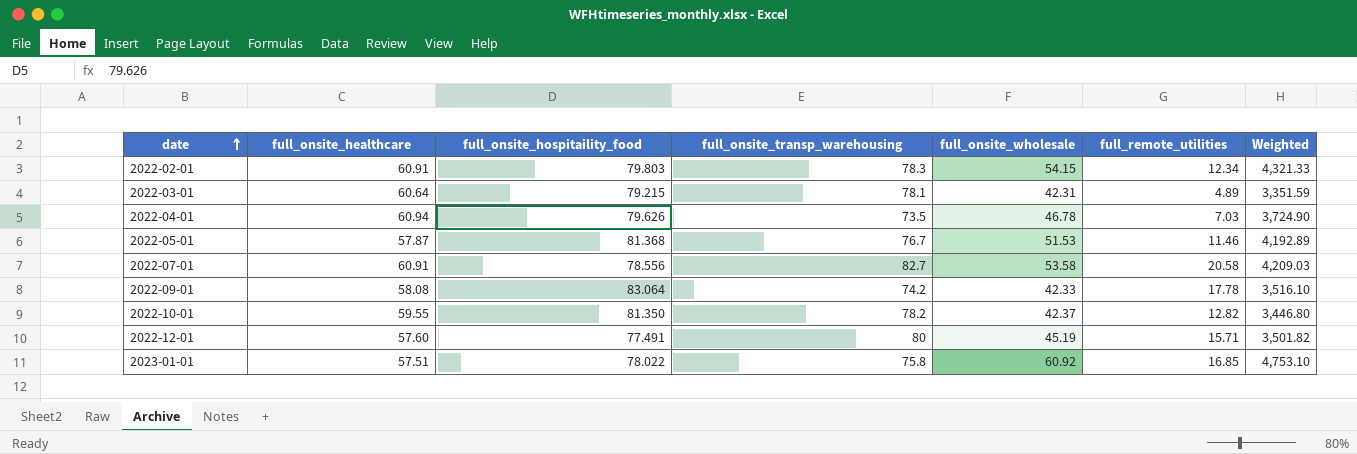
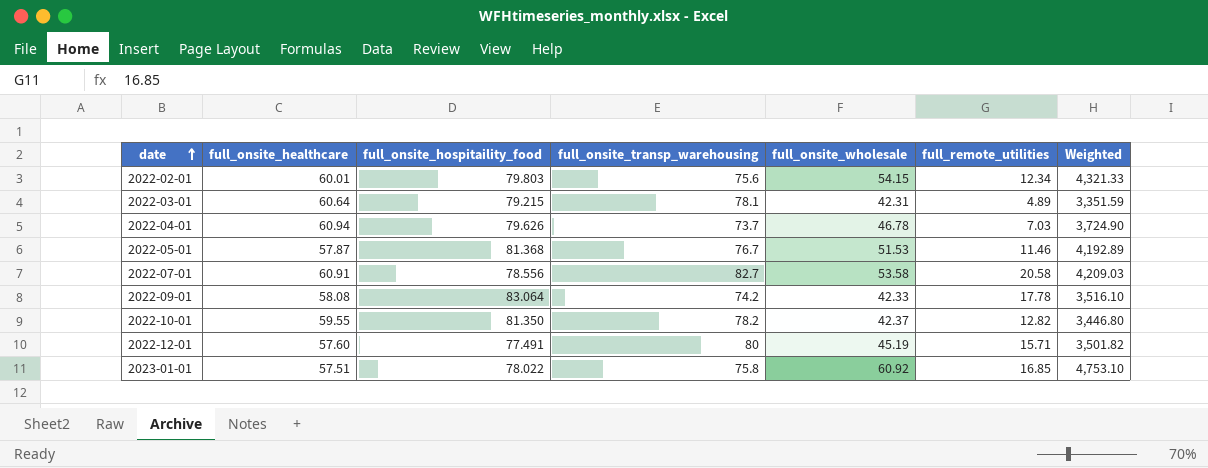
2022-02-01 | full_onsite_healthcare: 60.91 -> 60.01
2022-02-01 | full_onsite_transp_warehousing: 78.3 -> 75.6
2022-04-01 | full_onsite_transp_warehousing: 73.5 -> 73.7

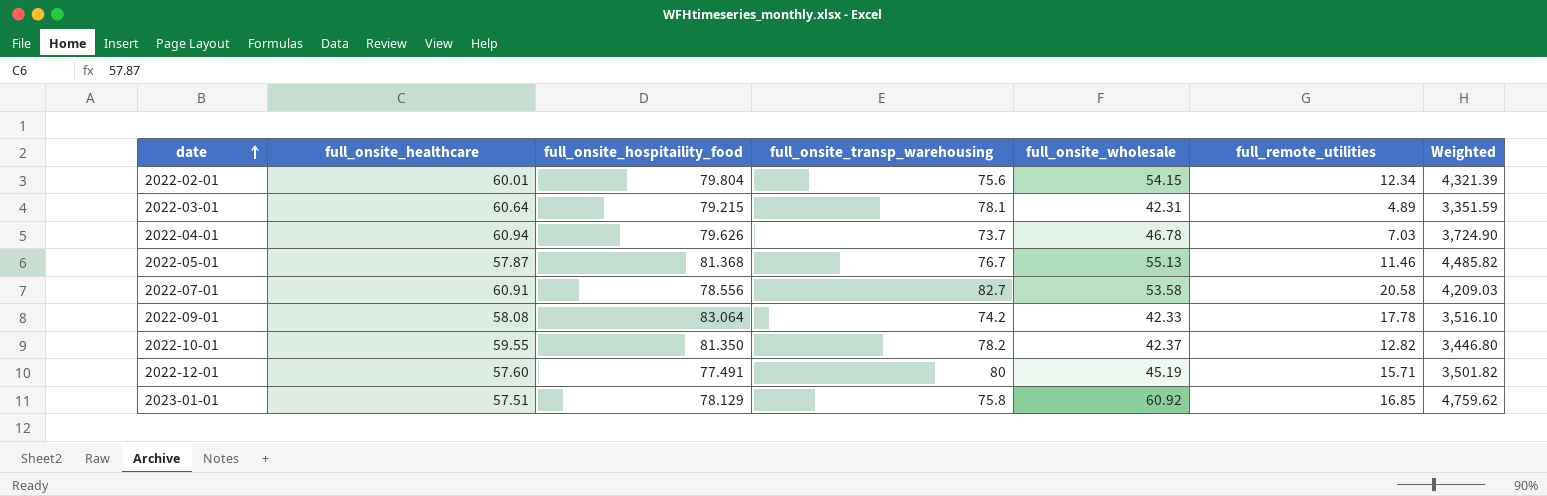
2022-02-01 | full_onsite_hospitaility_food: 79.803 -> 79.804
2022-02-01 | Weighted: 4,321.33 -> 4,321.39
2022-05-01 | full_onsite_wholesale: 51.53 -> 55.13
2022-05-01 | Weighted: 4,192.89 -> 4,485.82
2023-01-01 | full_onsite_hospitaility_food: 78.022 -> 78.129
2023-01-01 | Weighted: 4,753.10 -> 4,759.62

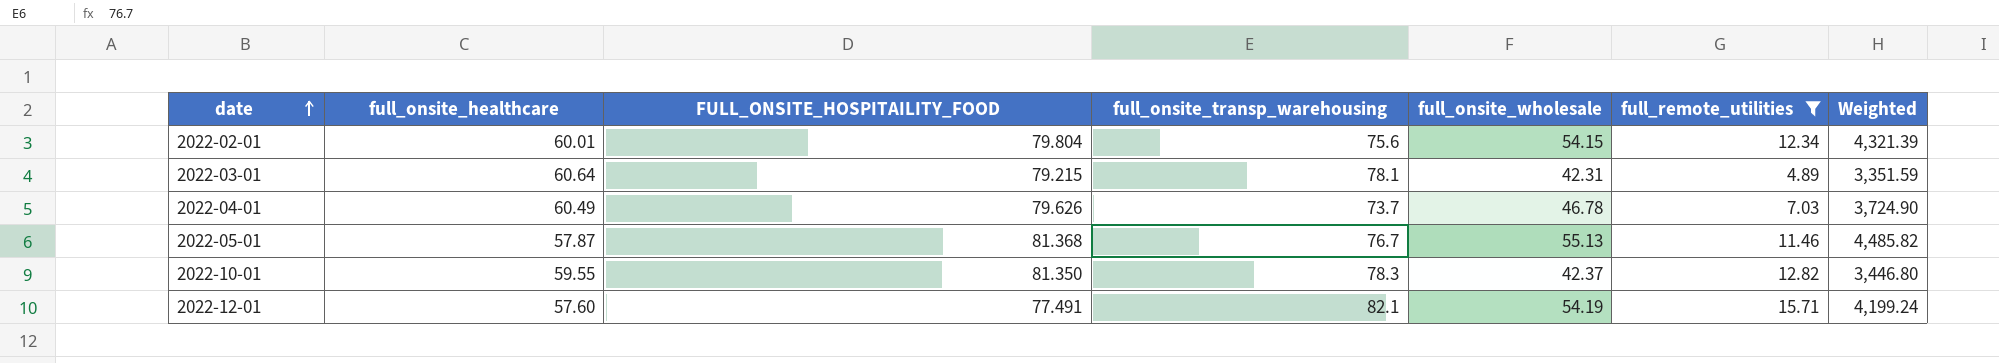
filter: none -> full_remote_utilities <= 15.71
column name: full_onsite_hospitaility_food -> FULL_ONSITE_HOSPITAILITY_FOOD
2022-04-01 | full_onsite_healthcare: 60.94 -> 60.49
2022-10-01 | full_onsite_transp_warehousing: 78.2 -> 78.3
2022-12-01 | full_onsite_transp_warehousing: 80 -> 82.1
2022-12-01 | full_onsite_wholesale: 45.19 -> 54.19
2022-12-01 | Weighted: 3,501.82 -> 4,199.24

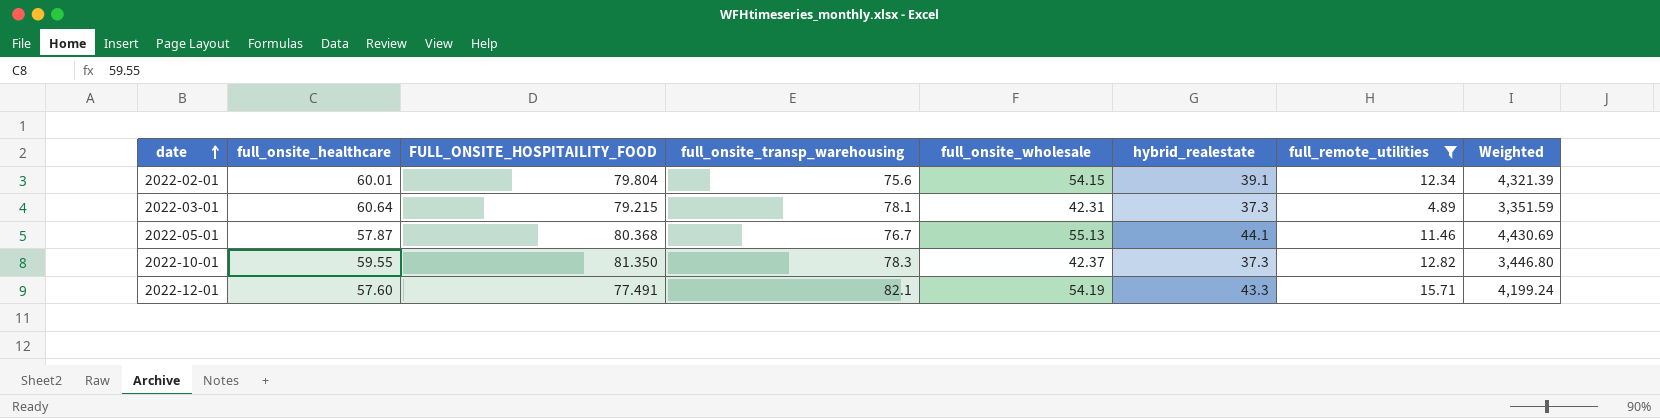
column hybrid_realestate | position: none -> 6
row 2022-04-01: 60.49 | 79.626 | 73.7 | 46.78 | 7.03 | 3,724.90 -> none
2022-05-01 | FULL_ONSITE_HOSPITAILITY_FOOD: 81.368 -> 80.368
2022-05-01 | Weighted: 4,485.82 -> 4,430.69

